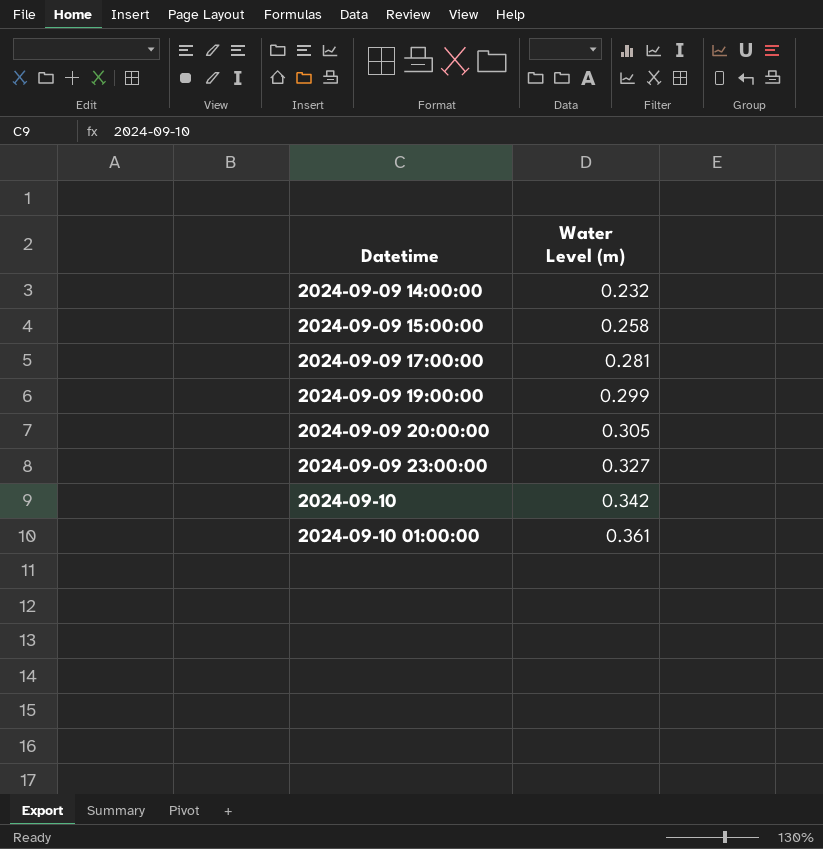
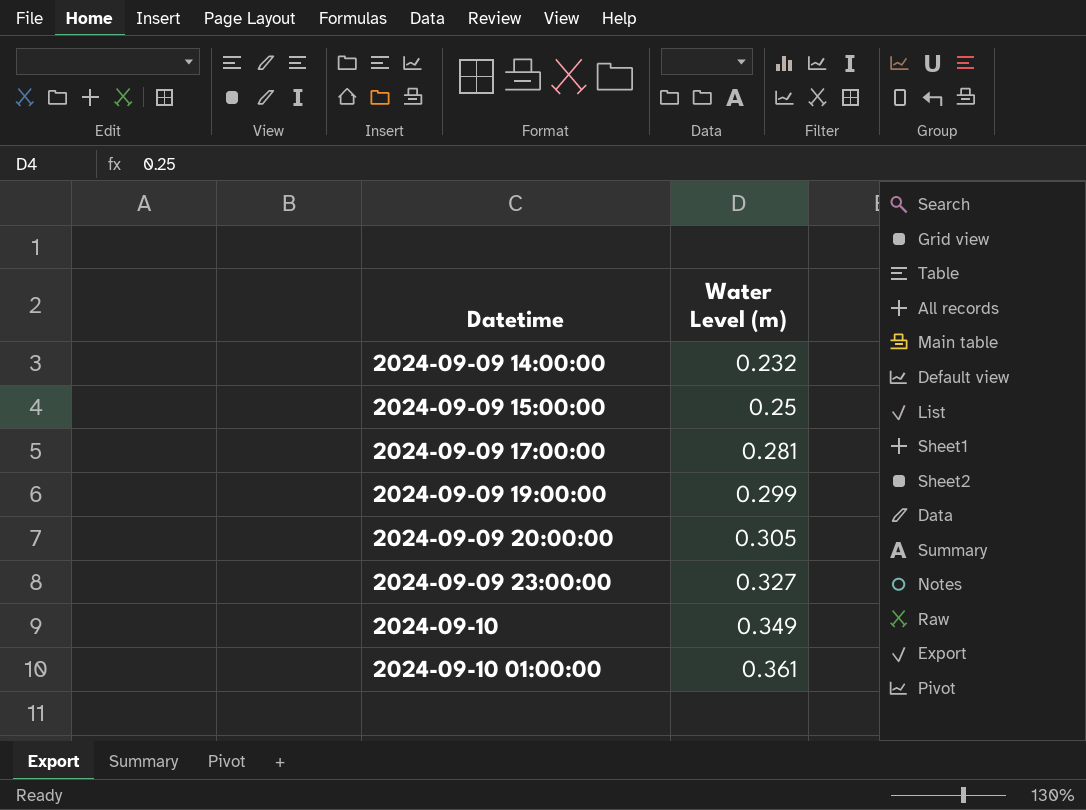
2024-09-09 15:00:00 | Water Level (m): 0.258 -> 0.25
2024-09-10 | Water Level (m): 0.342 -> 0.349

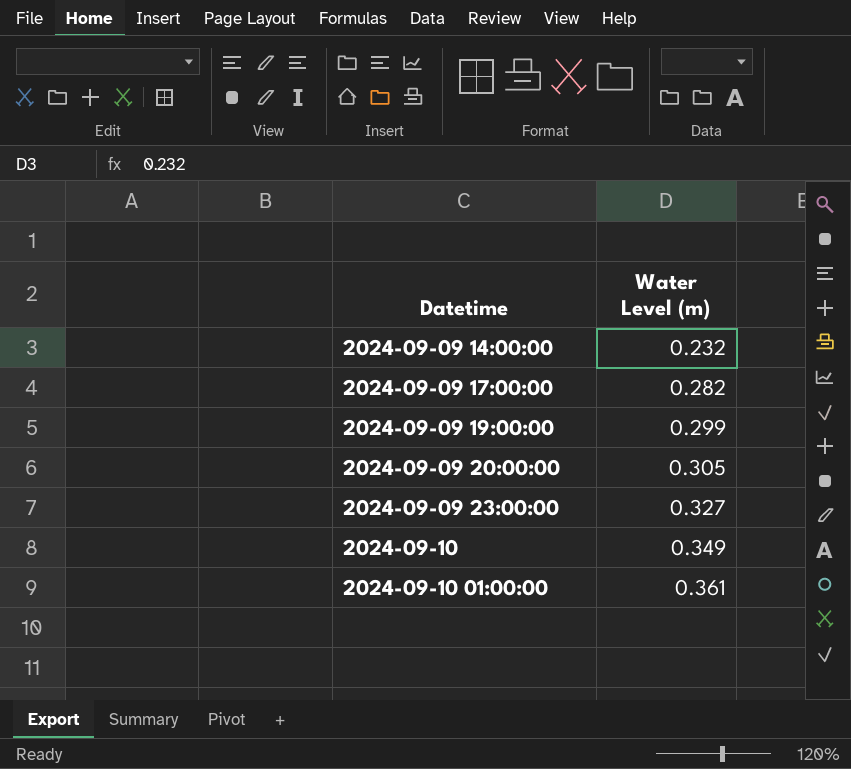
row 2024-09-09 15:00:00: 0.25 -> none
2024-09-09 17:00:00 | Water Level (m): 0.281 -> 0.282

